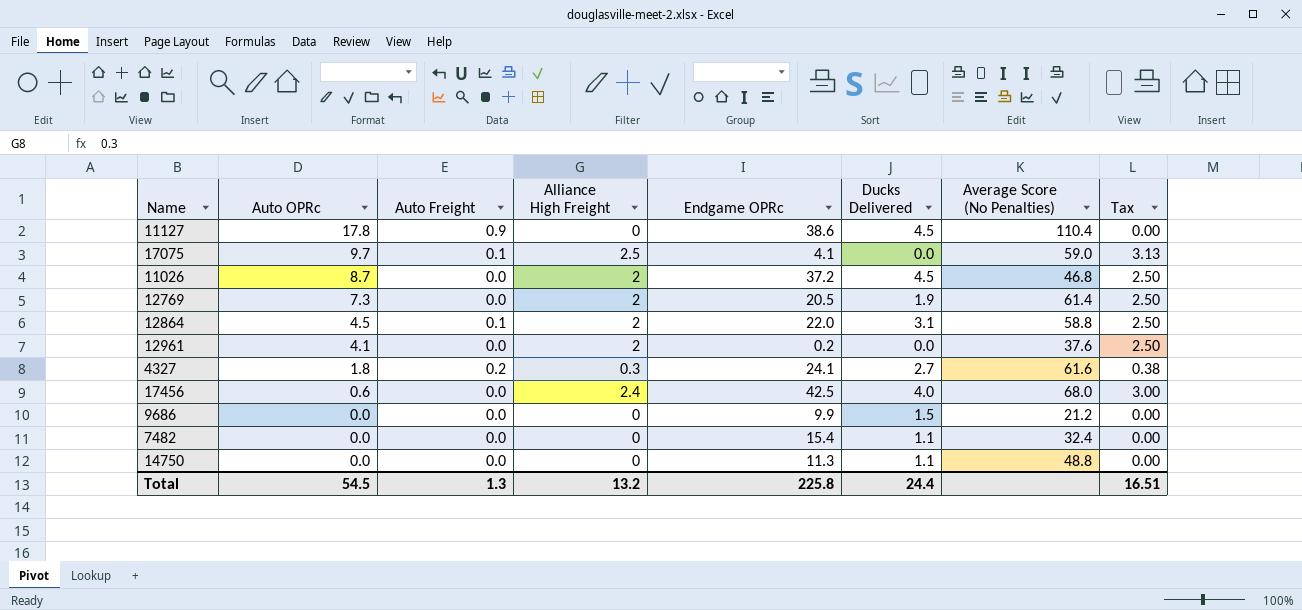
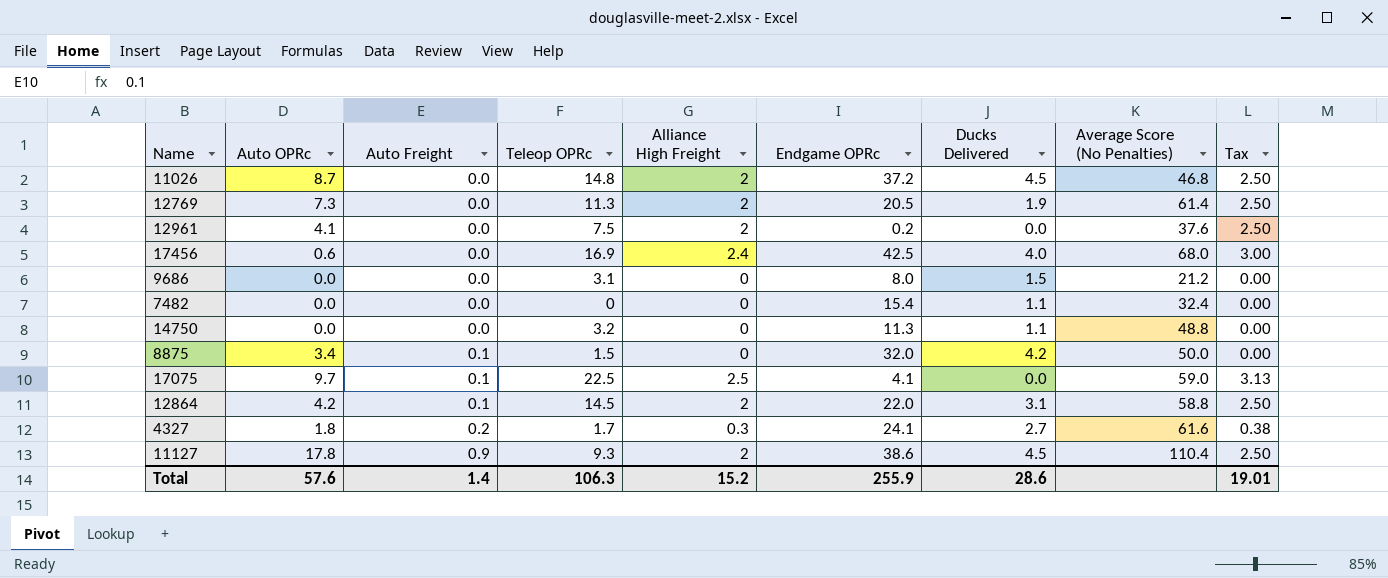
row order: Auto OPRc descending -> Auto Freight ascending
column Teleop OPRc | position: none -> 4
9686 | Endgame OPRc: 9.9 -> 8.0
row 8875: none -> 3.4 | 0.1 | 1.5 | 0 | 32.0 | 4.2 | 50.0 | 0.00
12864 | Auto OPRc: 4.5 -> 4.2
11127 | Alliance High Freight: 0 -> 2
11127 | Tax: 0.00 -> 2.50
Total | Auto OPRc: 54.5 -> 57.6
Total | Auto Freight: 1.3 -> 1.4
Total | Alliance High Freight: 13.2 -> 15.2
Total | Endgame OPRc: 225.8 -> 255.9
Total | Ducks Delivered: 24.4 -> 28.6
Total | Tax: 16.51 -> 19.01

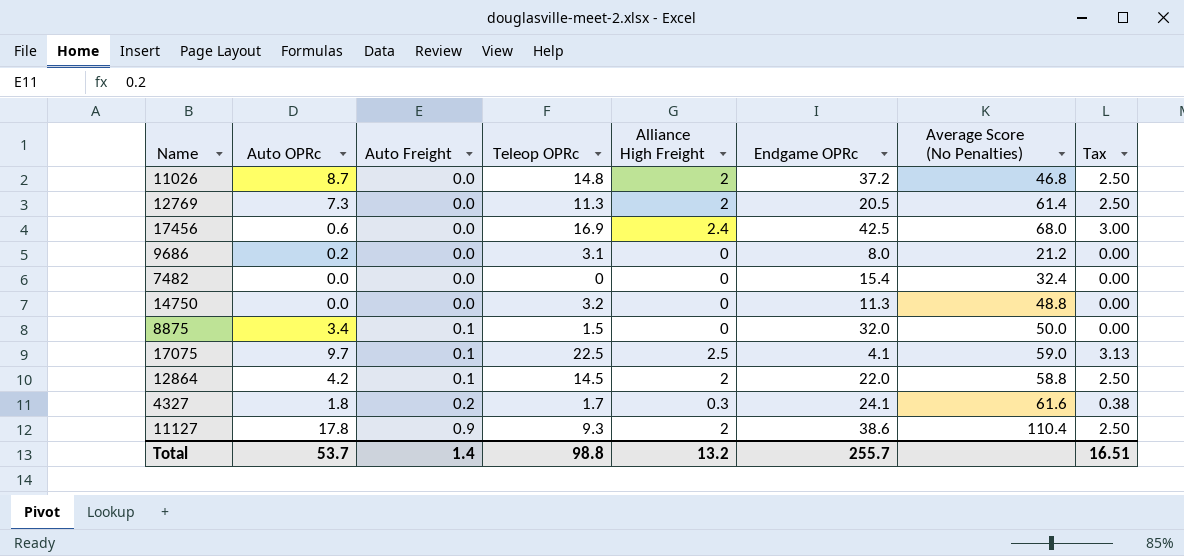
column Ducks Delivered | position: 7 -> none
row 12961: 4.1 | 0.0 | 7.5 | 2 | 0.2 | 0.0 | 37.6 | 2.50 -> none
9686 | Auto OPRc: 0.0 -> 0.2
Total | Auto OPRc: 57.6 -> 53.7
Total | Teleop OPRc: 106.3 -> 98.8
Total | Alliance High Freight: 15.2 -> 13.2
Total | Endgame OPRc: 255.9 -> 255.7
Total | Tax: 19.01 -> 16.51

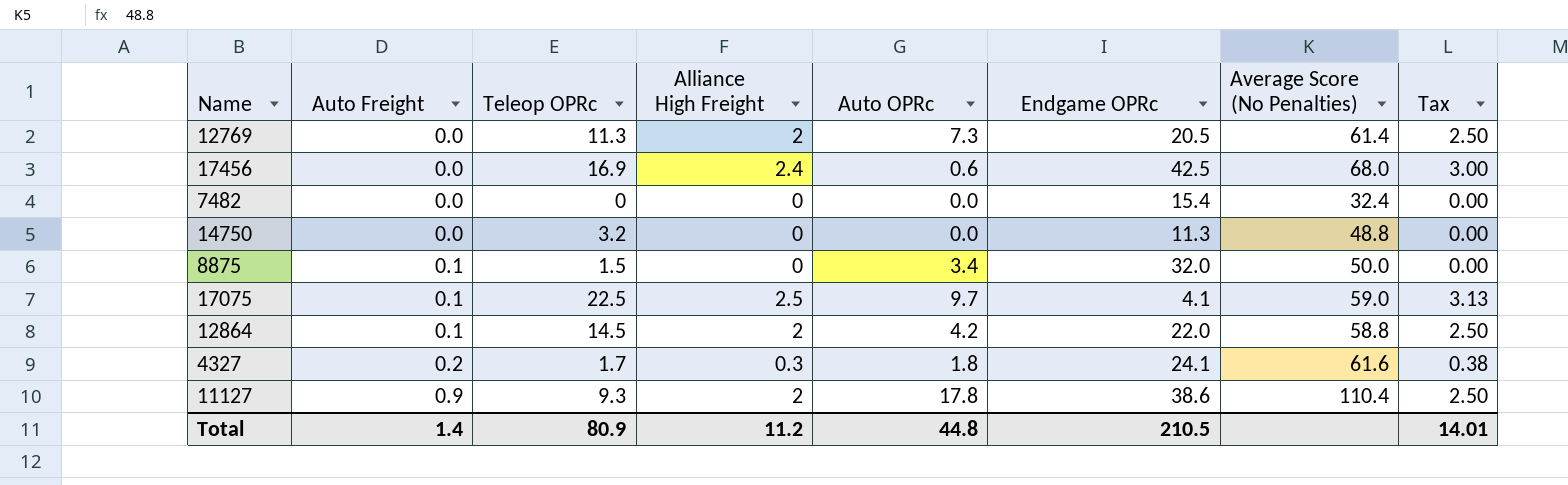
column Auto OPRc | position: 2 -> 5
row 11026: 8.7 | 0.0 | 14.8 | 2 | 37.2 | 46.8 | 2.50 -> none
row 9686: 0.2 | 0.0 | 3.1 | 0 | 8.0 | 21.2 | 0.00 -> none
Total | Teleop OPRc: 98.8 -> 80.9
Total | Alliance High Freight: 13.2 -> 11.2
Total | Auto OPRc: 53.7 -> 44.8
Total | Endgame OPRc: 255.7 -> 210.5
Total | Tax: 16.51 -> 14.01

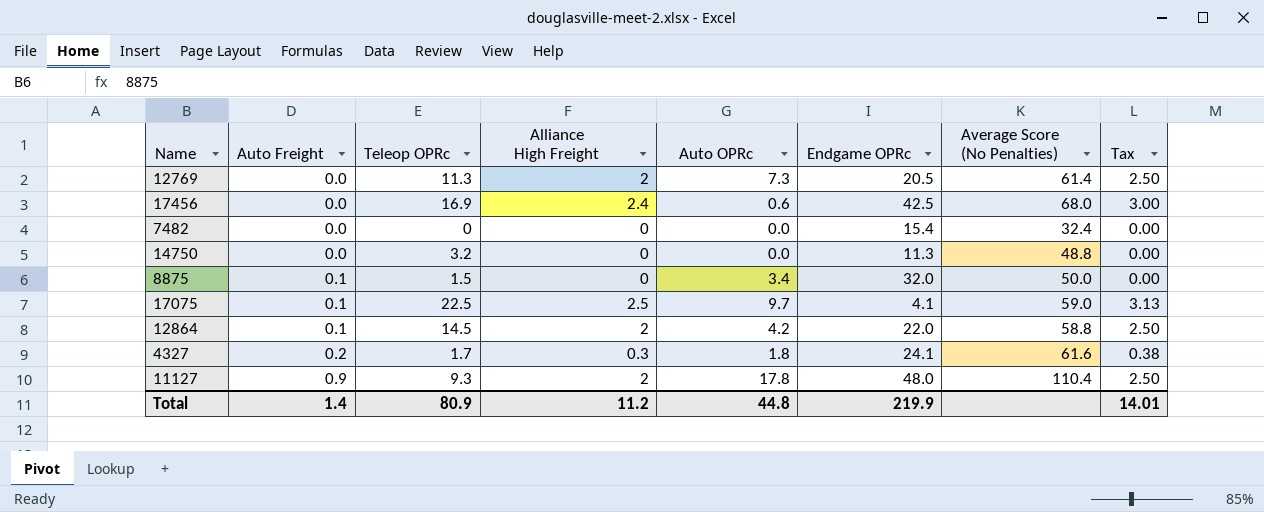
11127 | Endgame OPRc: 38.6 -> 48.0
Total | Endgame OPRc: 210.5 -> 219.9

